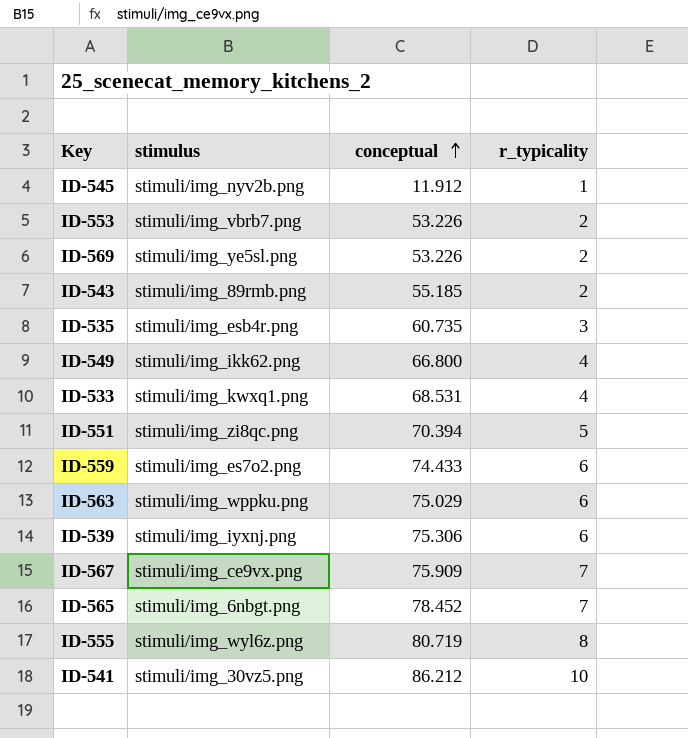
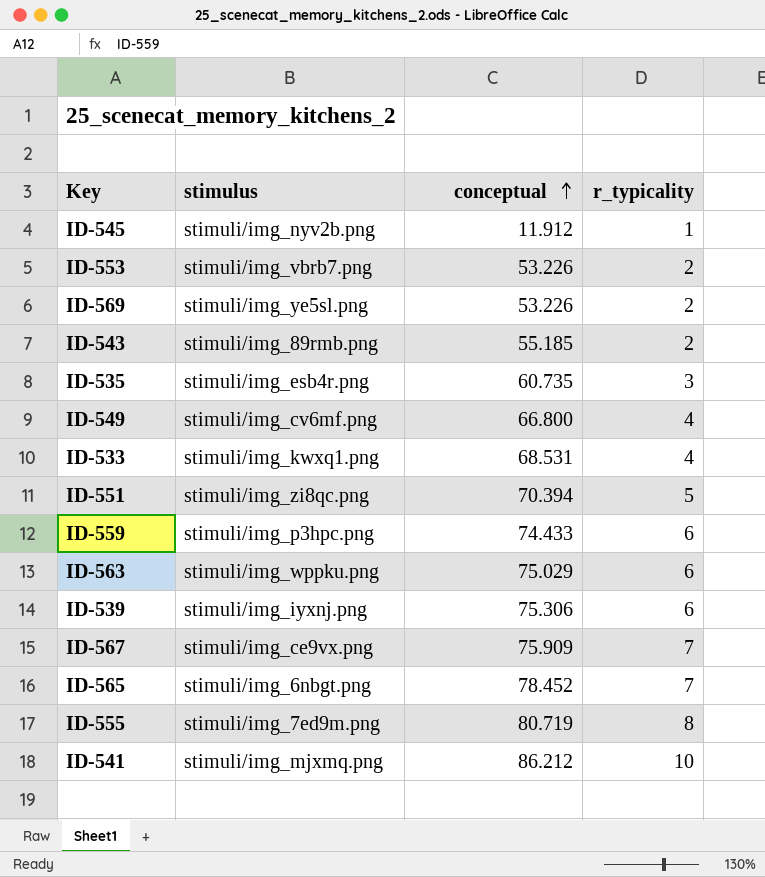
ID-549 | stimulus: stimuli/img_ikk62.png -> stimuli/img_cv6mf.png
ID-559 | stimulus: stimuli/img_es7o2.png -> stimuli/img_p3hpc.png
ID-555 | stimulus: stimuli/img_wyl6z.png -> stimuli/img_7ed9m.png
ID-541 | stimulus: stimuli/img_30vz5.png -> stimuli/img_mjxmq.png

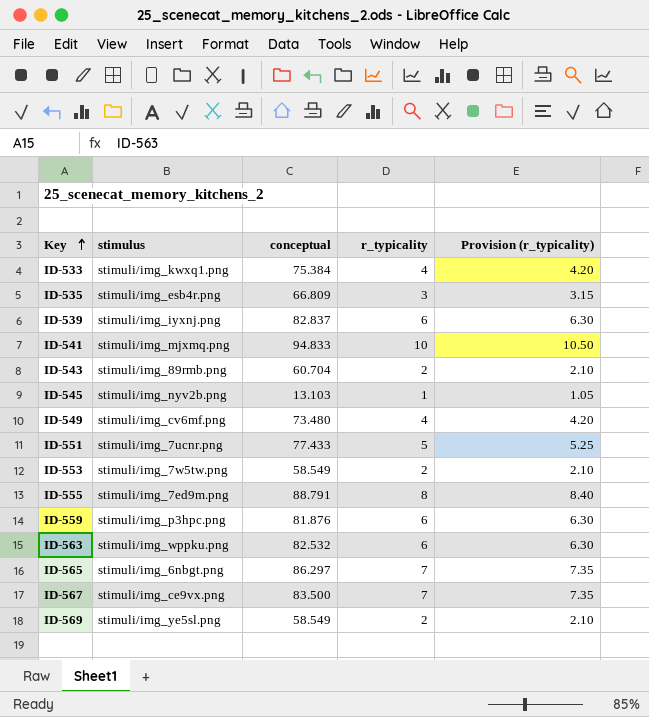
row order: conceptual ascending -> Key ascending
column Provision (r_typicality) | formula: none -> [r_typicality] * 1.05
ID-533 | conceptual: 68.531 -> 75.384
ID-535 | conceptual: 60.735 -> 66.809
ID-539 | conceptual: 75.306 -> 82.837
ID-541 | conceptual: 86.212 -> 94.833
ID-543 | conceptual: 55.185 -> 60.704
ID-545 | conceptual: 11.912 -> 13.103
ID-549 | conceptual: 66.800 -> 73.480
ID-551 | stimulus: stimuli/img_zi8qc.png -> stimuli/img_7ucnr.png
ID-551 | conceptual: 70.394 -> 77.433
ID-553 | stimulus: stimuli/img_vbrb7.png -> stimuli/img_7w5tw.png
ID-553 | conceptual: 53.226 -> 58.549
ID-555 | conceptual: 80.719 -> 88.791
ID-559 | conceptual: 74.433 -> 81.876
ID-563 | conceptual: 75.029 -> 82.532
ID-565 | conceptual: 78.452 -> 86.297
ID-567 | conceptual: 75.909 -> 83.500
ID-569 | conceptual: 53.226 -> 58.549

